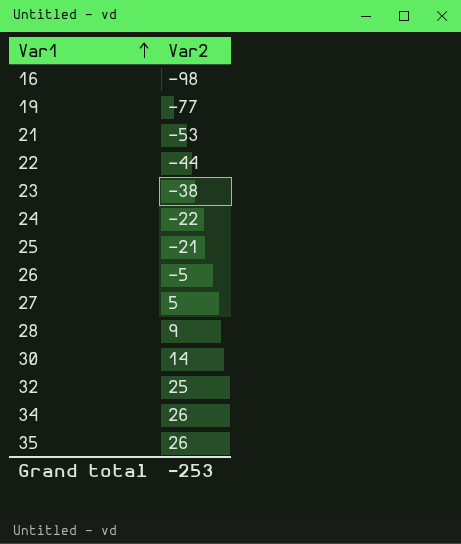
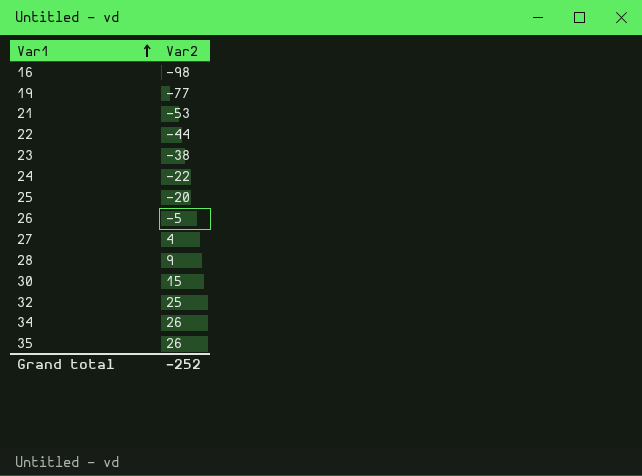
25 | Var2: -21 -> -20
27 | Var2: 5 -> 4
30 | Var2: 14 -> 15
Grand total | Var2: -253 -> -252

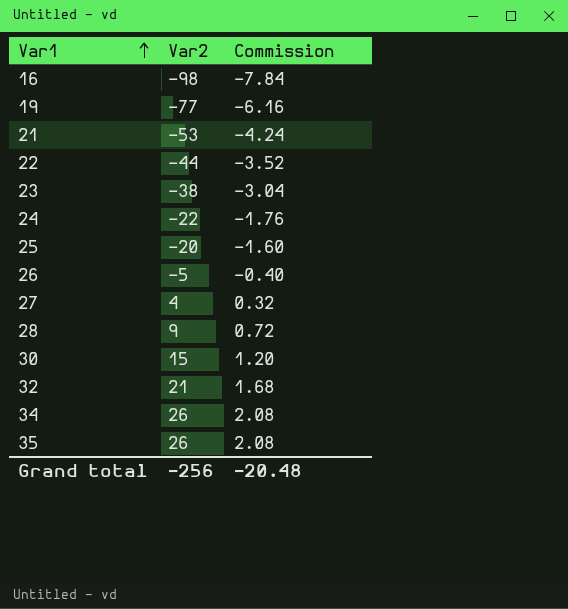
column Commission | formula: none -> [Var2] * 0.08
32 | Var2: 25 -> 21
Grand total | Var2: -252 -> -256

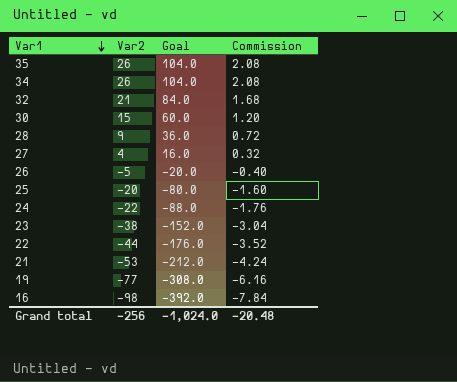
row order: Var1 ascending -> Var1 descending
column Goal | formula: none -> [Var2] * 4

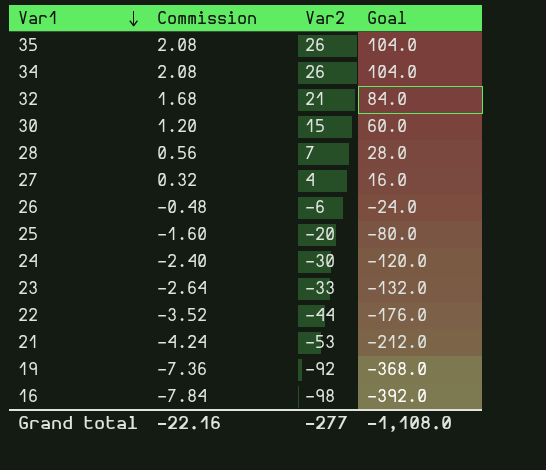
column Commission | position: 4 -> 2
28 | Commission: 0.72 -> 0.56
28 | Var2: 9 -> 7
28 | Goal: 36.0 -> 28.0
26 | Commission: -0.40 -> -0.48
26 | Var2: -5 -> -6
26 | Goal: -20.0 -> -24.0
24 | Commission: -1.76 -> -2.40
24 | Var2: -22 -> -30
24 | Goal: -88.0 -> -120.0
23 | Commission: -3.04 -> -2.64
23 | Var2: -38 -> -33
23 | Goal: -152.0 -> -132.0
19 | Commission: -6.16 -> -7.36
19 | Var2: -77 -> -92
19 | Goal: -308.0 -> -368.0
Grand total | Commission: -20.48 -> -22.16
Grand total | Var2: -256 -> -277
Grand total | Goal: -1,024.0 -> -1,108.0

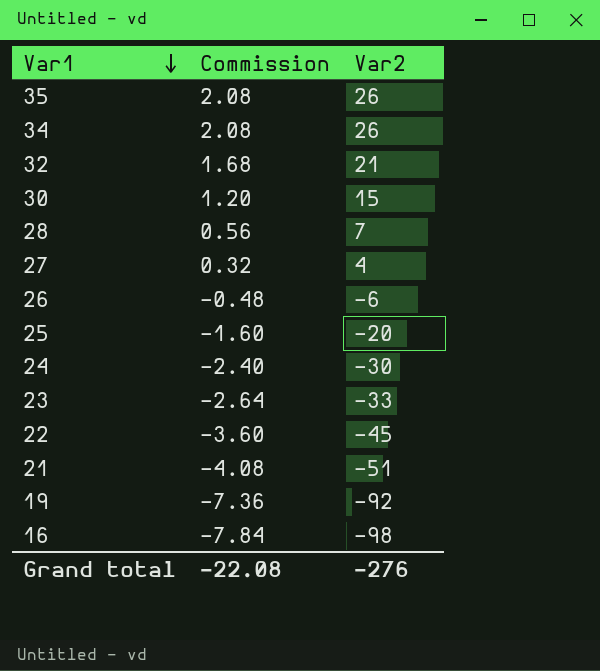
column Goal | formula: [Var2] * 4 -> none
22 | Commission: -3.52 -> -3.60
22 | Var2: -44 -> -45
21 | Commission: -4.24 -> -4.08
21 | Var2: -53 -> -51
Grand total | Commission: -22.16 -> -22.08
Grand total | Var2: -277 -> -276

